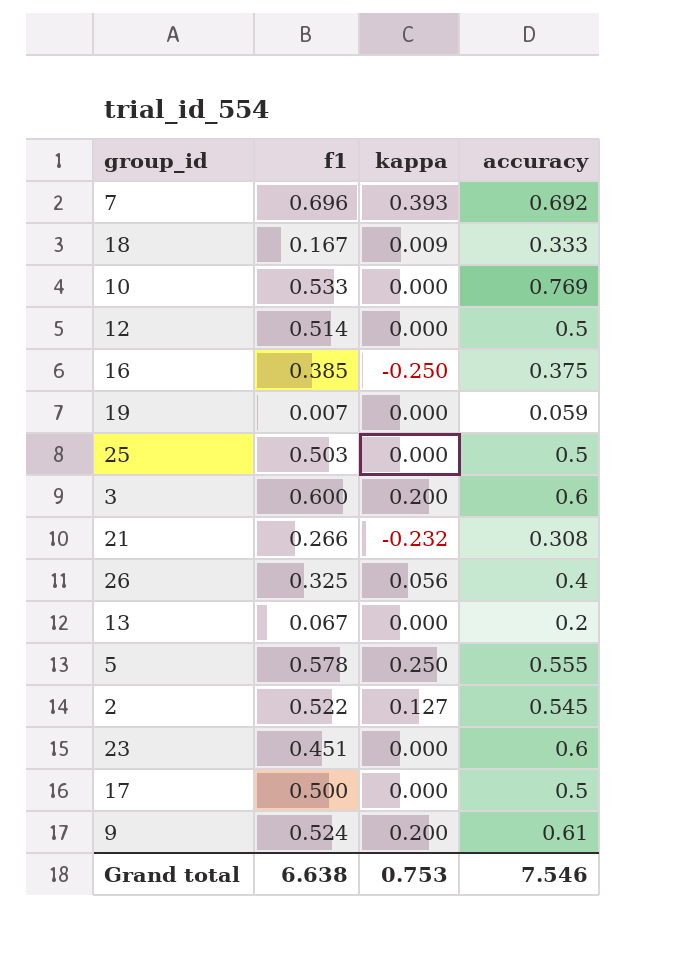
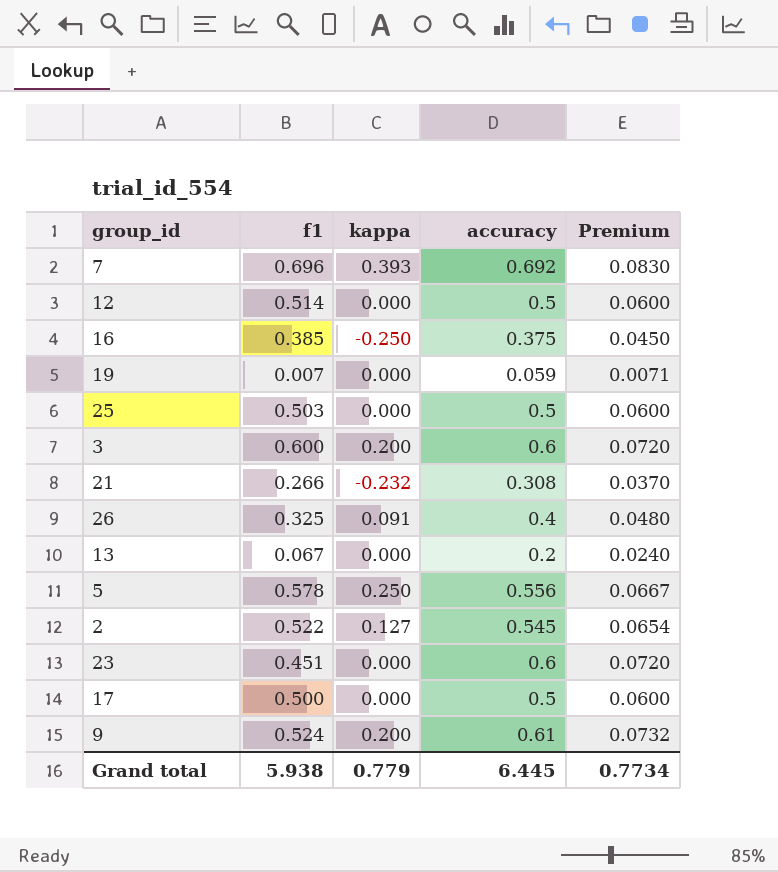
column Premium | formula: none -> [accuracy] * 0.12
row 18: 0.167 | 0.009 | 0.333 -> none
row 10: 0.533 | 0.000 | 0.769 -> none
26 | kappa: 0.056 -> 0.091
5 | accuracy: 0.555 -> 0.556
Grand total | f1: 6.638 -> 5.938
Grand total | kappa: 0.753 -> 0.779
Grand total | accuracy: 7.546 -> 6.445

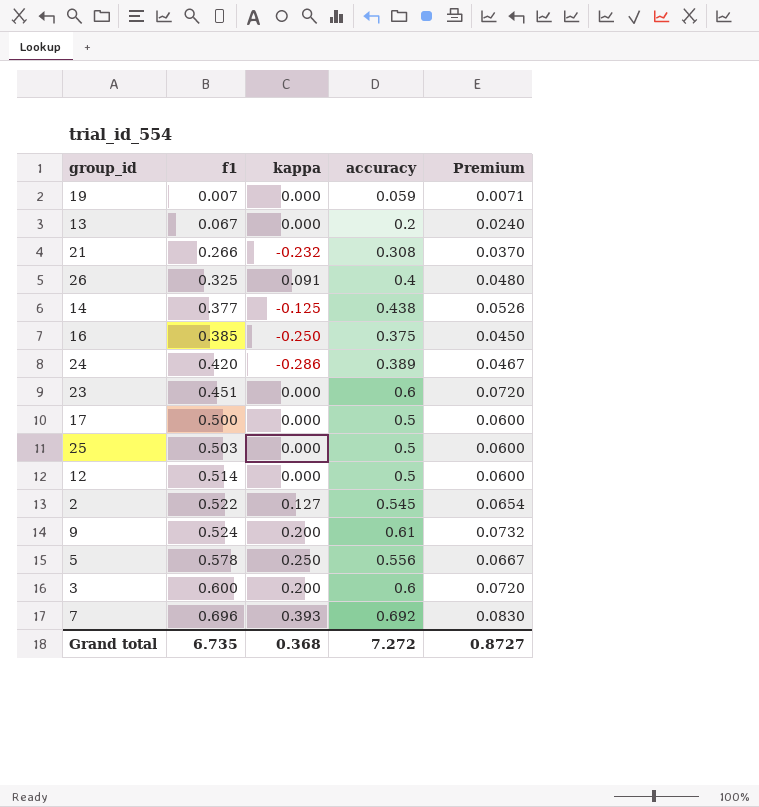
row order: none -> f1 ascending
row 14: none -> 0.377 | -0.125 | 0.438 | 0.0526
row 24: none -> 0.420 | -0.286 | 0.389 | 0.0467
Grand total | f1: 5.938 -> 6.735
Grand total | kappa: 0.779 -> 0.368
Grand total | accuracy: 6.445 -> 7.272
Grand total | Premium: 0.7734 -> 0.8727

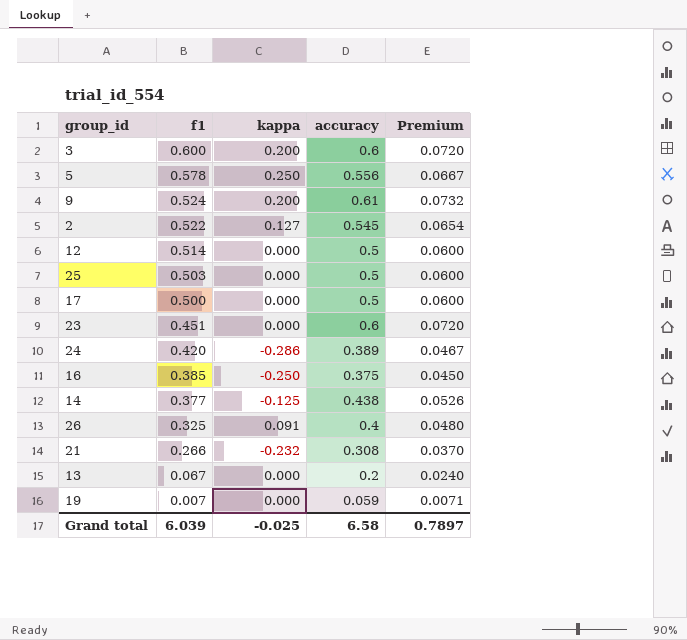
row order: f1 ascending -> f1 descending
row 7: 0.696 | 0.393 | 0.692 | 0.0830 -> none
Grand total | f1: 6.735 -> 6.039
Grand total | kappa: 0.368 -> -0.025
Grand total | accuracy: 7.272 -> 6.58
Grand total | Premium: 0.8727 -> 0.7897

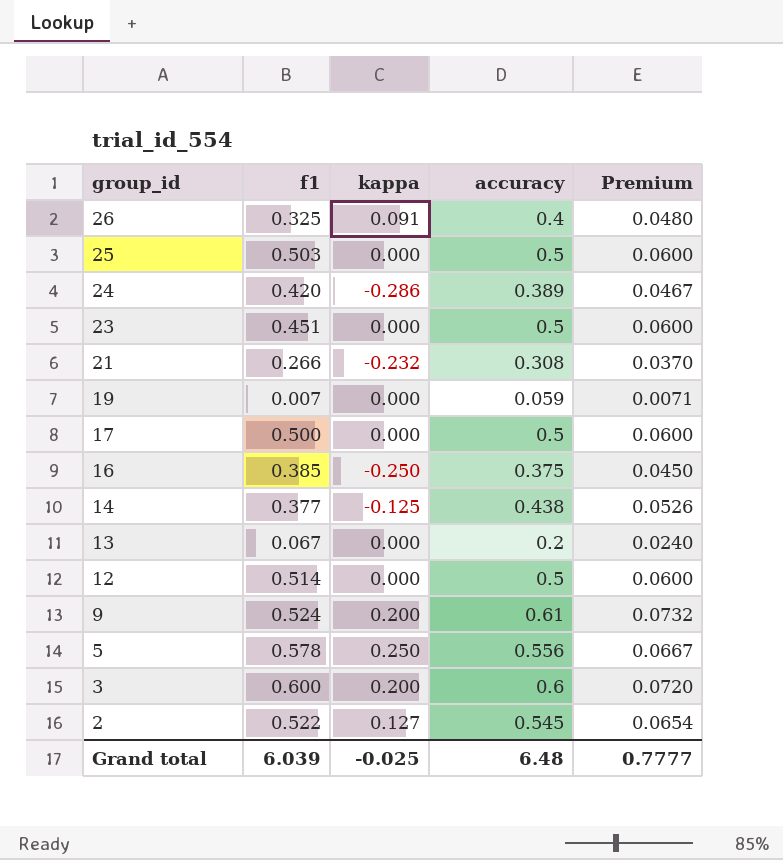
row order: f1 descending -> group_id descending
23 | accuracy: 0.6 -> 0.5
23 | Premium: 0.0720 -> 0.0600
Grand total | accuracy: 6.58 -> 6.48
Grand total | Premium: 0.7897 -> 0.7777

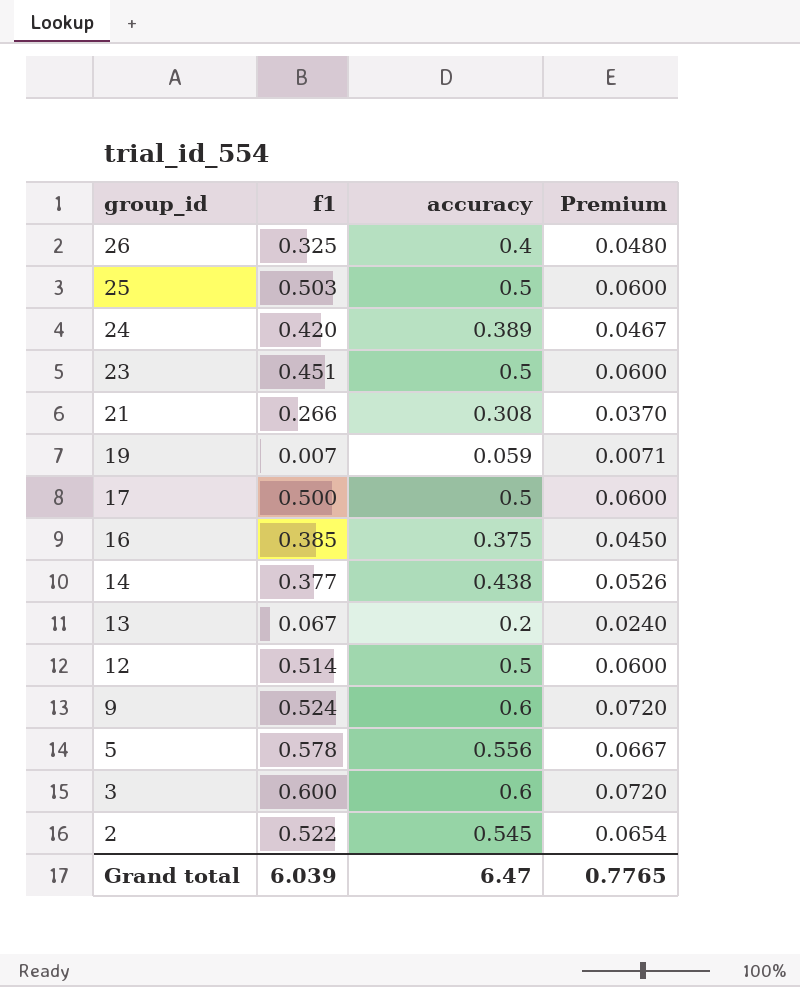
column kappa | position: 3 -> none
9 | accuracy: 0.61 -> 0.6
9 | Premium: 0.0732 -> 0.0720
Grand total | accuracy: 6.48 -> 6.47
Grand total | Premium: 0.7777 -> 0.7765

